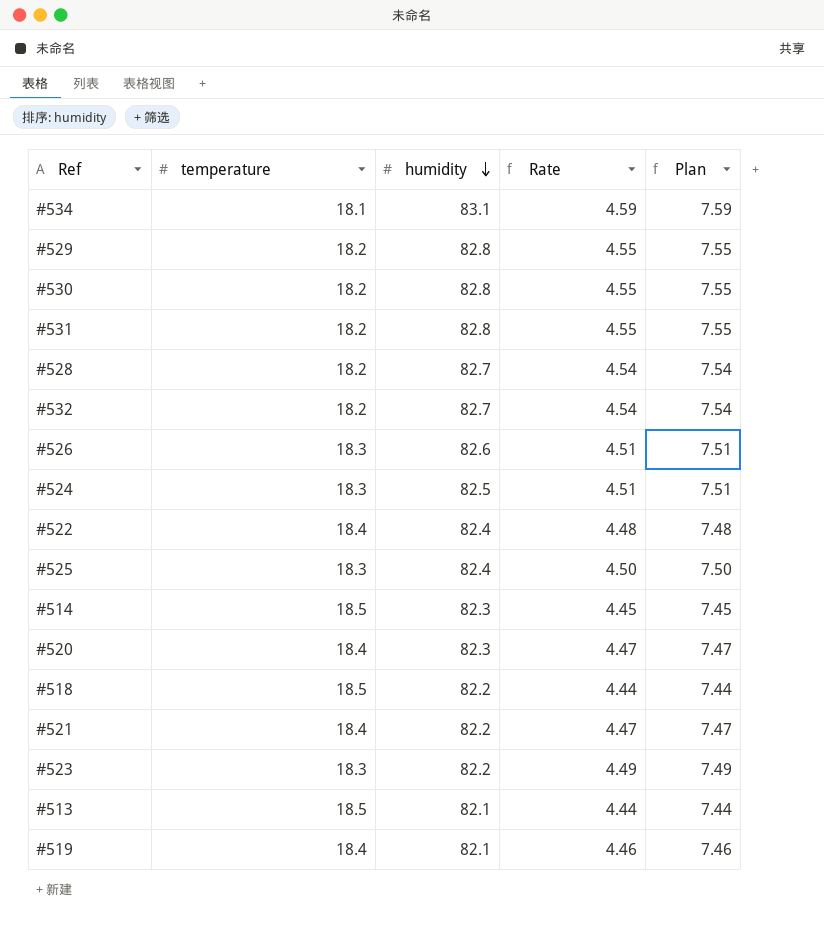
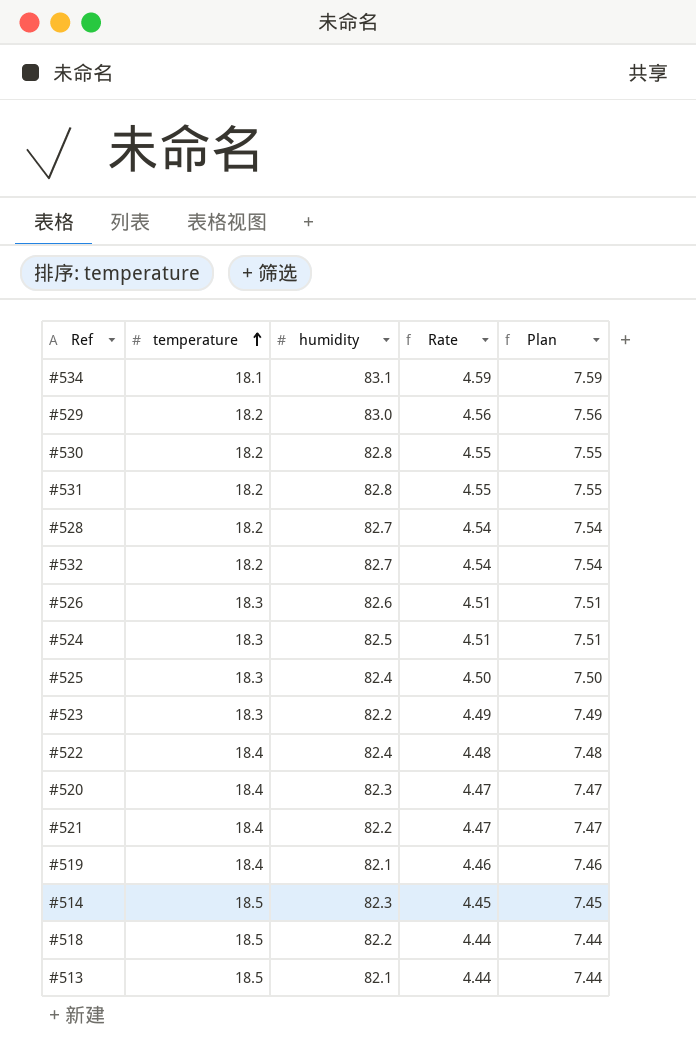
row order: humidity descending -> temperature ascending
#529 | humidity: 82.8 -> 83.0
#529 | Rate: 4.55 -> 4.56
#529 | Plan: 7.55 -> 7.56

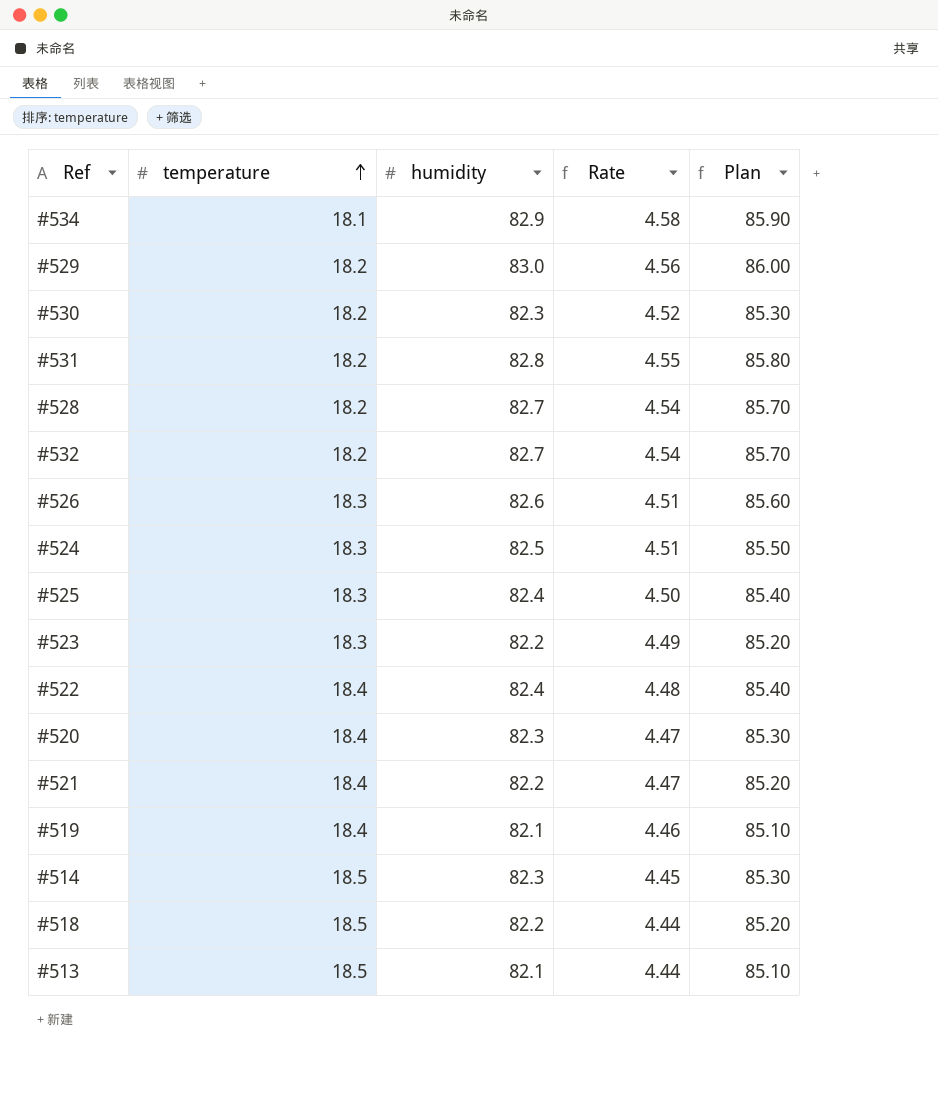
column Plan | formula: [Rate] + 3 -> [humidity] + 3
#534 | humidity: 83.1 -> 82.9
#534 | Rate: 4.59 -> 4.58
#530 | humidity: 82.8 -> 82.3
#530 | Rate: 4.55 -> 4.52

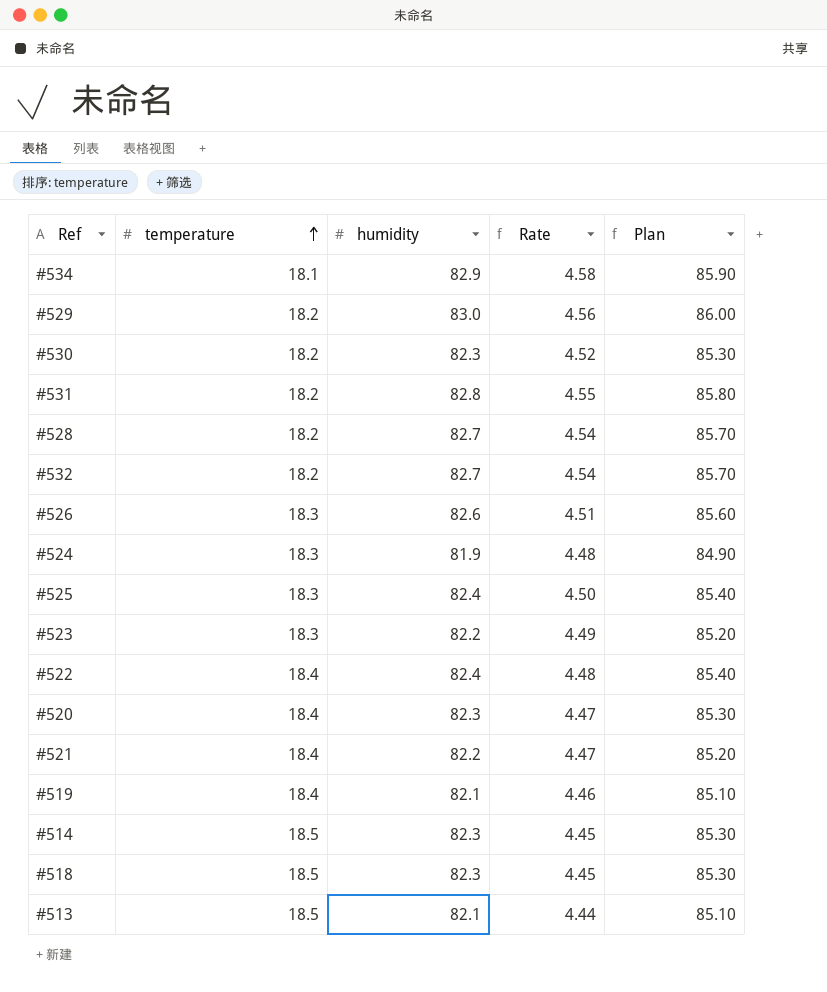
#524 | humidity: 82.5 -> 81.9
#524 | Rate: 4.51 -> 4.48
#524 | Plan: 85.50 -> 84.90
#518 | humidity: 82.2 -> 82.3
#518 | Rate: 4.44 -> 4.45
#518 | Plan: 85.20 -> 85.30

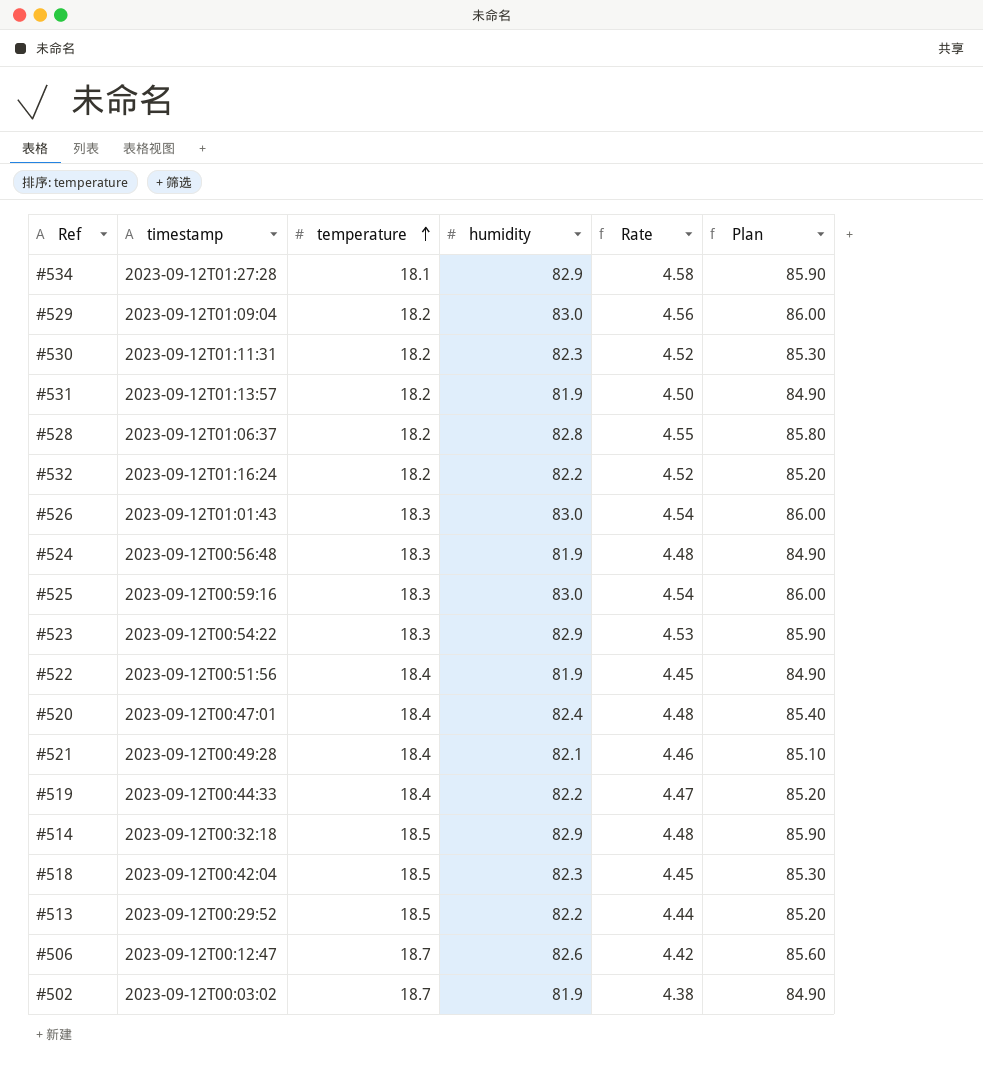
column timestamp | position: none -> 2
#531 | humidity: 82.8 -> 81.9
#531 | Rate: 4.55 -> 4.50
#531 | Plan: 85.80 -> 84.90
#528 | humidity: 82.7 -> 82.8
#528 | Rate: 4.54 -> 4.55
#528 | Plan: 85.70 -> 85.80
#532 | humidity: 82.7 -> 82.2
#532 | Rate: 4.54 -> 4.52
#532 | Plan: 85.70 -> 85.20
#526 | humidity: 82.6 -> 83.0
#526 | Rate: 4.51 -> 4.54
#526 | Plan: 85.60 -> 86.00
#525 | humidity: 82.4 -> 83.0
#525 | Rate: 4.50 -> 4.54
#525 | Plan: 85.40 -> 86.00
#523 | humidity: 82.2 -> 82.9
#523 | Rate: 4.49 -> 4.53
#523 | Plan: 85.20 -> 85.90
#522 | humidity: 82.4 -> 81.9
#522 | Rate: 4.48 -> 4.45
#522 | Plan: 85.40 -> 84.90
#520 | humidity: 82.3 -> 82.4
#520 | Rate: 4.47 -> 4.48
#520 | Plan: 85.30 -> 85.40
#521 | humidity: 82.2 -> 82.1
#521 | Rate: 4.47 -> 4.46
#521 | Plan: 85.20 -> 85.10
#519 | humidity: 82.1 -> 82.2
#519 | Rate: 4.46 -> 4.47
#519 | Plan: 85.10 -> 85.20
#514 | humidity: 82.3 -> 82.9
#514 | Rate: 4.45 -> 4.48
#514 | Plan: 85.30 -> 85.90
#513 | humidity: 82.1 -> 82.2
#513 | Plan: 85.10 -> 85.20
row #506: none -> 2023-09-12T00:12:47 | 18.7 | 82.6 | 4.42 | 85.60
row #502: none -> 2023-09-12T00:03:02 | 18.7 | 81.9 | 4.38 | 84.90

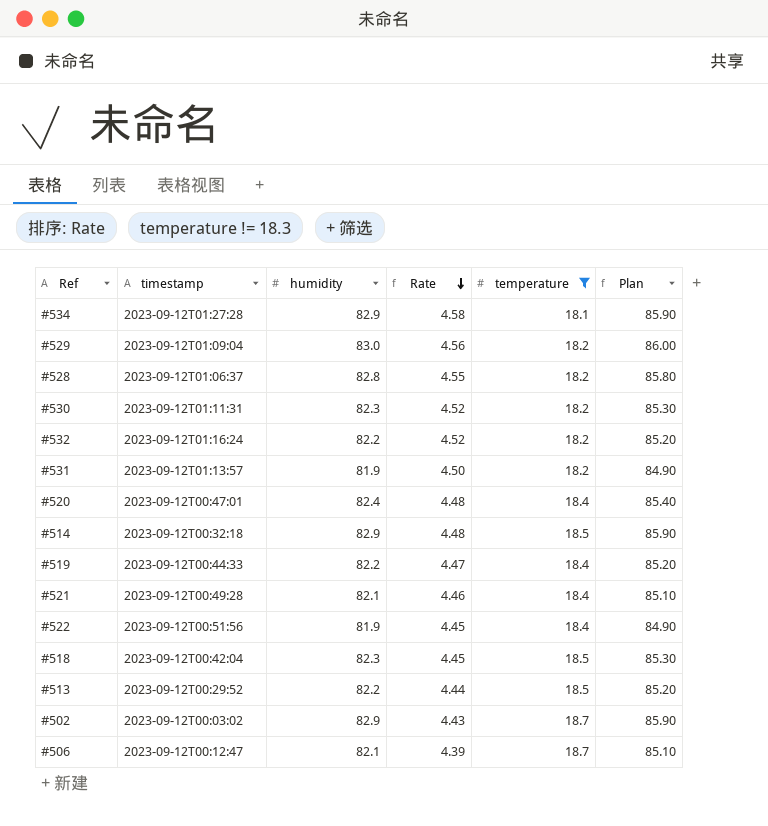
filter: none -> temperature != 18.3
row order: temperature ascending -> Rate descending
column temperature | position: 3 -> 5
#502 | humidity: 81.9 -> 82.9
#502 | Rate: 4.38 -> 4.43
#502 | Plan: 84.90 -> 85.90
#506 | humidity: 82.6 -> 82.1
#506 | Rate: 4.42 -> 4.39
#506 | Plan: 85.60 -> 85.10

